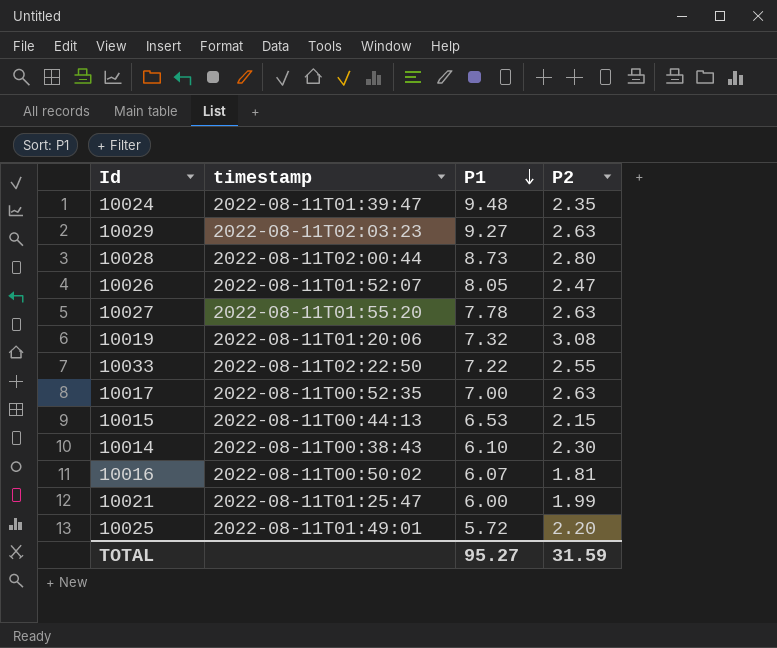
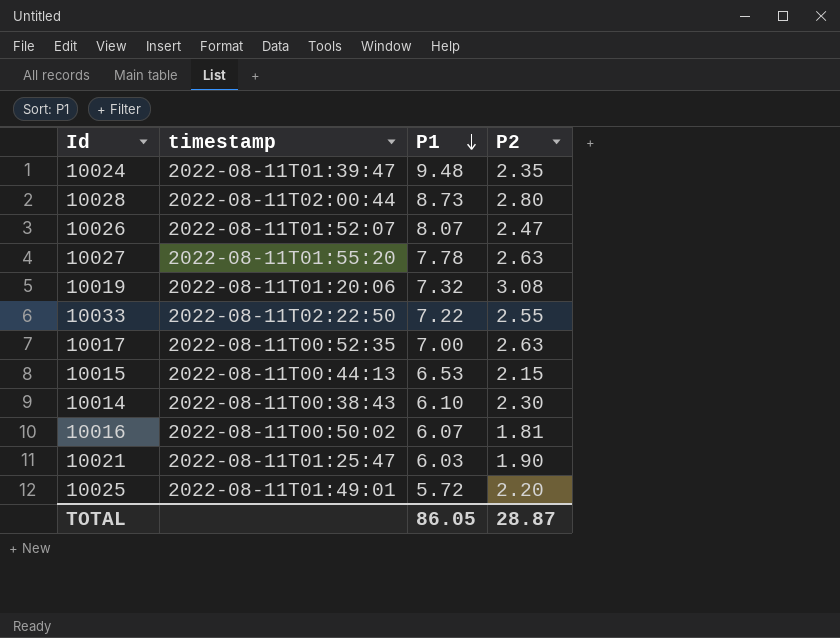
row 10029: 2022-08-11T02:03:23 | 9.27 | 2.63 -> none
10026 | P1: 8.05 -> 8.07
10021 | P1: 6.00 -> 6.03
10021 | P2: 1.99 -> 1.90
TOTAL | P1: 95.27 -> 86.05
TOTAL | P2: 31.59 -> 28.87

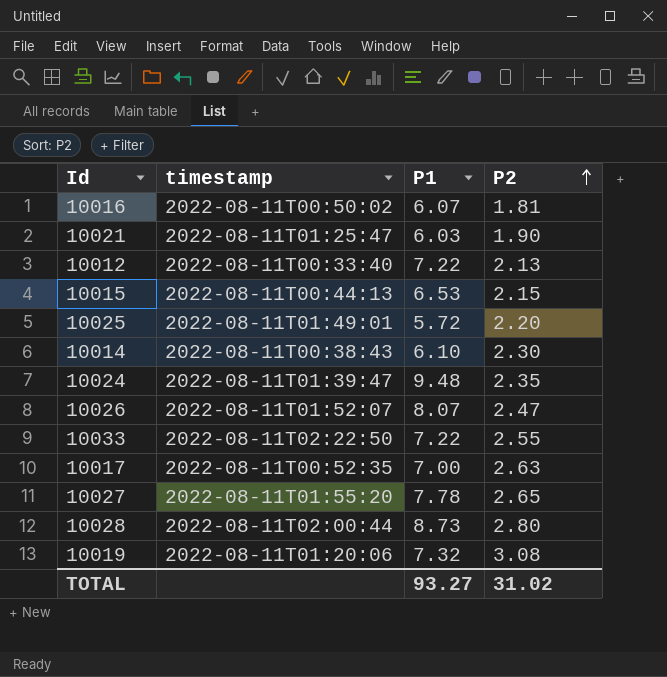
row order: P1 descending -> P2 ascending
row 10012: none -> 2022-08-11T00:33:40 | 7.22 | 2.13
10027 | P2: 2.63 -> 2.65
TOTAL | P1: 86.05 -> 93.27
TOTAL | P2: 28.87 -> 31.02

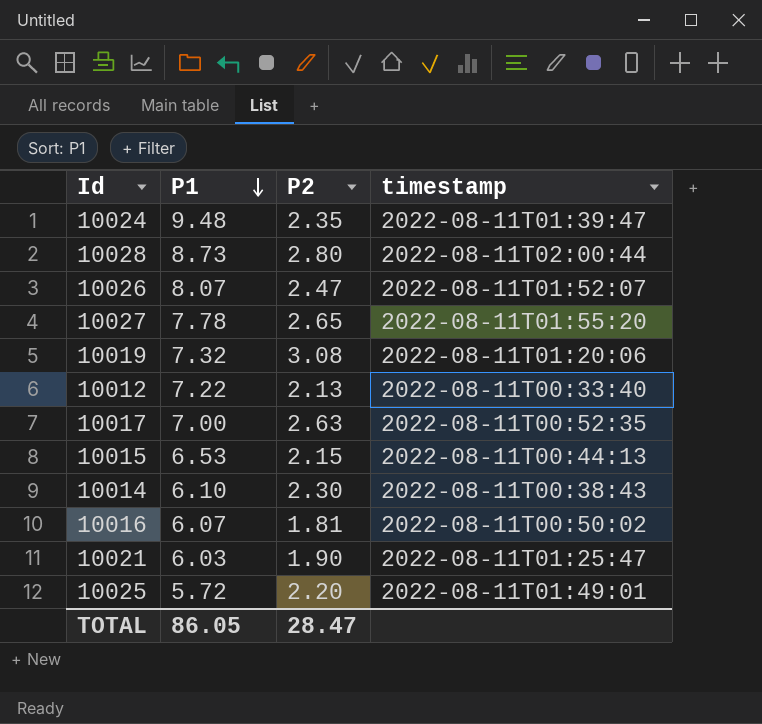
row order: P2 ascending -> P1 descending
column timestamp | position: 2 -> 4
row 10033: 2022-08-11T02:22:50 | 7.22 | 2.55 -> none
TOTAL | P1: 93.27 -> 86.05
TOTAL | P2: 31.02 -> 28.47

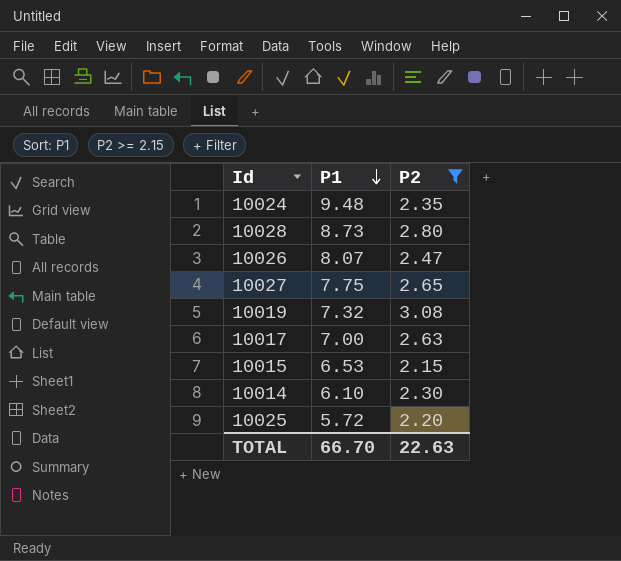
filter: none -> P2 >= 2.15
column timestamp | position: 4 -> none
10027 | P1: 7.78 -> 7.75
TOTAL | P1: 86.05 -> 66.70
TOTAL | P2: 28.47 -> 22.63

